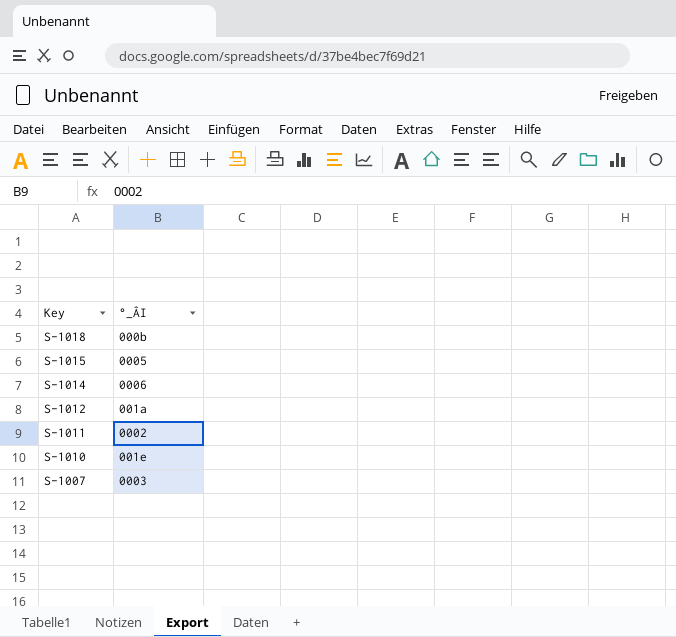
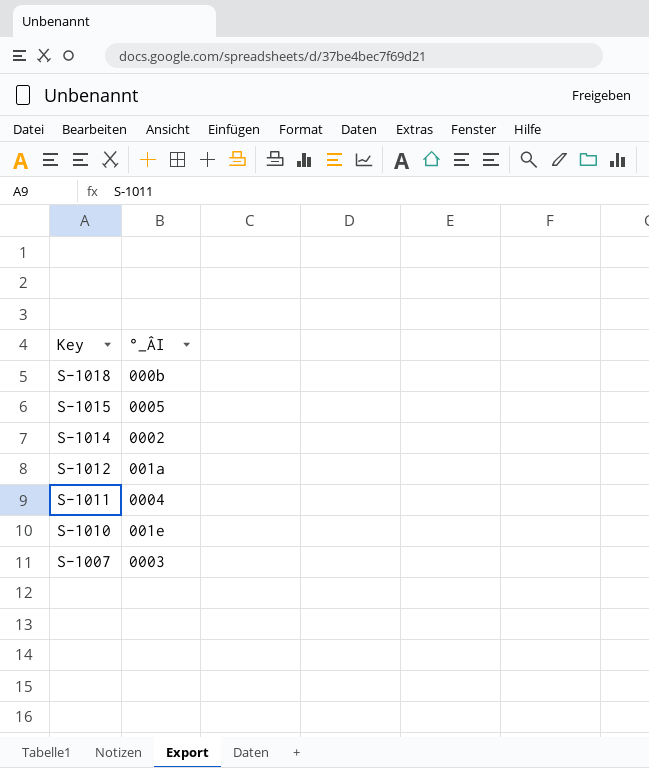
S-1014 | °_ÂI: 0006 -> 0002
S-1011 | °_ÂI: 0002 -> 0004

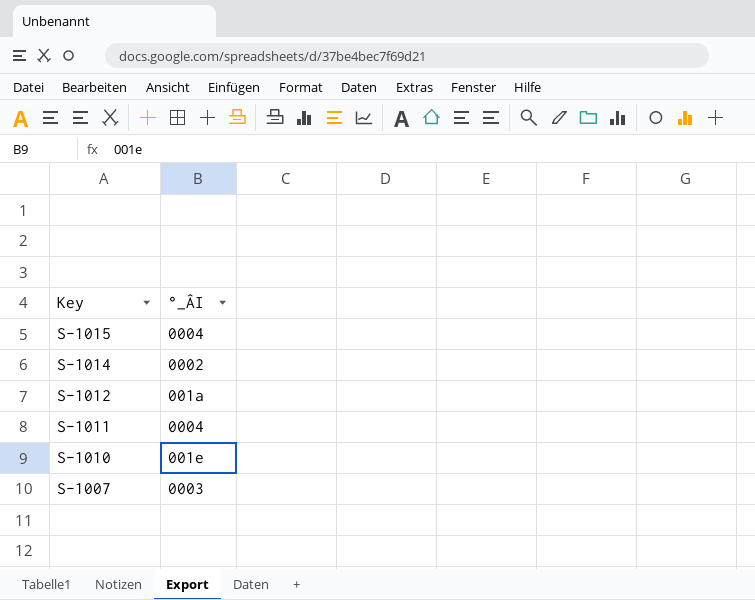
row S-1018: 000b -> none
S-1015 | °_ÂI: 0005 -> 0004

